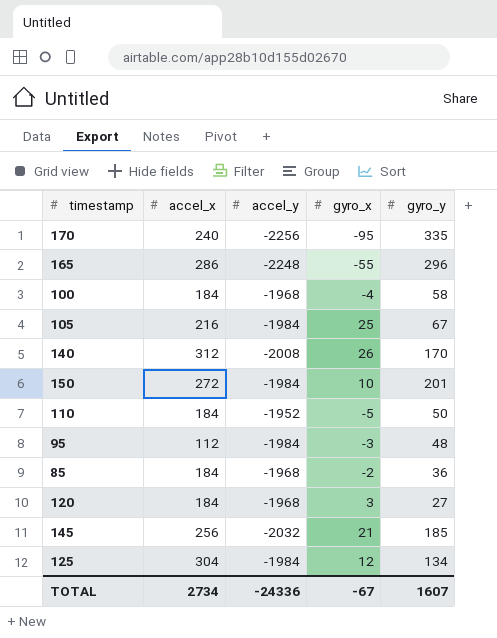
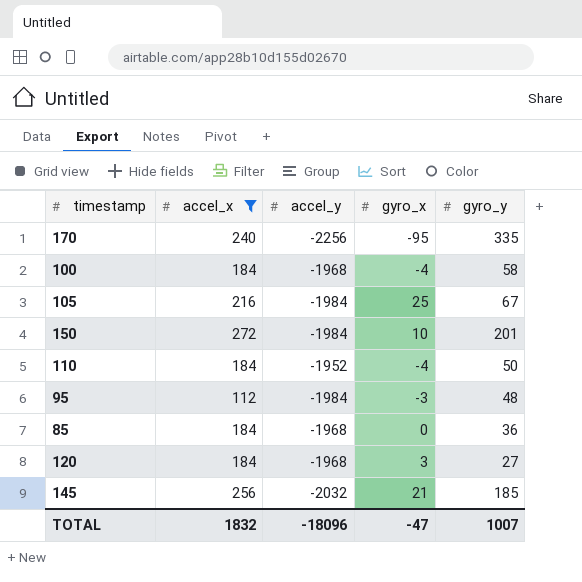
filter: none -> accel_x <= 272
110 | gyro_x: -5 -> -4
85 | gyro_x: -2 -> 0
TOTAL | accel_x: 2734 -> 1832
TOTAL | accel_y: -24336 -> -18096
TOTAL | gyro_x: -67 -> -47
TOTAL | gyro_y: 1607 -> 1007

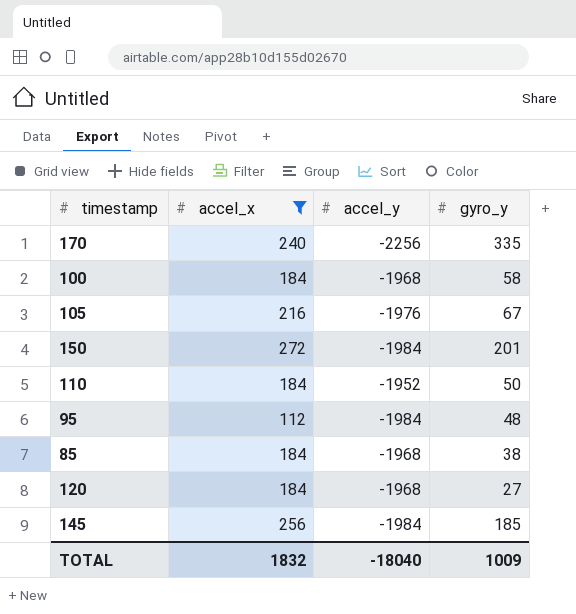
column gyro_x | position: 4 -> none
105 | accel_y: -1984 -> -1976
85 | gyro_y: 36 -> 38
145 | accel_y: -2032 -> -1984
TOTAL | accel_y: -18096 -> -18040
TOTAL | gyro_y: 1007 -> 1009

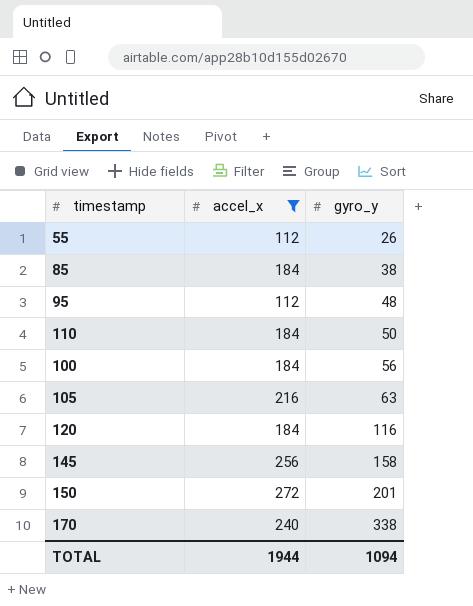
row order: none -> gyro_y ascending
column accel_y | position: 3 -> none
row 55: none -> 112 | 26
100 | gyro_y: 58 -> 56
105 | gyro_y: 67 -> 63
120 | gyro_y: 27 -> 116
145 | gyro_y: 185 -> 158
170 | gyro_y: 335 -> 338
TOTAL | accel_x: 1832 -> 1944
TOTAL | gyro_y: 1009 -> 1094

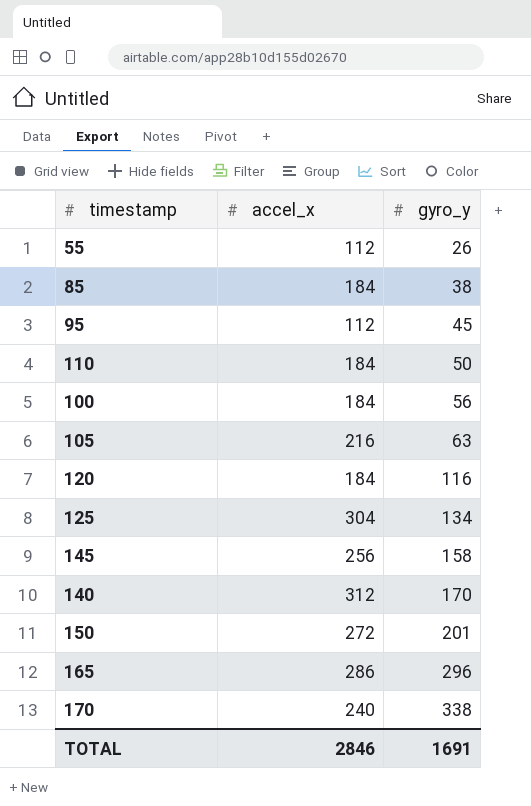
filter: accel_x <= 272 -> none
95 | gyro_y: 48 -> 45
TOTAL | accel_x: 1944 -> 2846
TOTAL | gyro_y: 1094 -> 1691

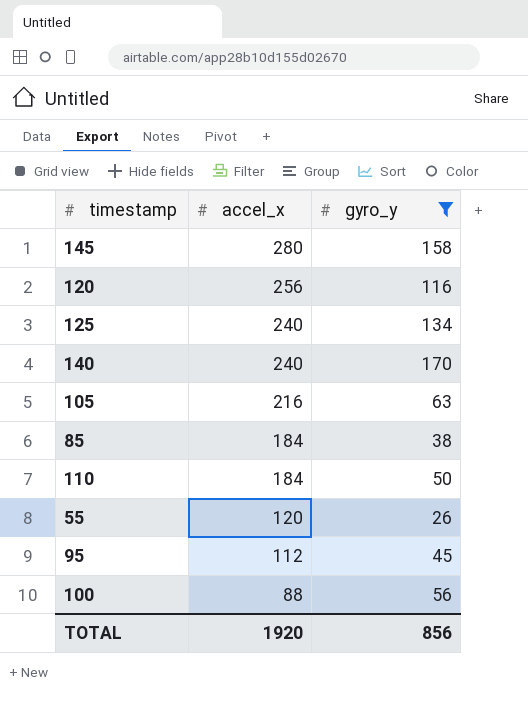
filter: none -> gyro_y <= 170
row order: gyro_y ascending -> accel_x descending
145 | accel_x: 256 -> 280
120 | accel_x: 184 -> 256
125 | accel_x: 304 -> 240
140 | accel_x: 312 -> 240
55 | accel_x: 112 -> 120
100 | accel_x: 184 -> 88
TOTAL | accel_x: 2846 -> 1920
TOTAL | gyro_y: 1691 -> 856

